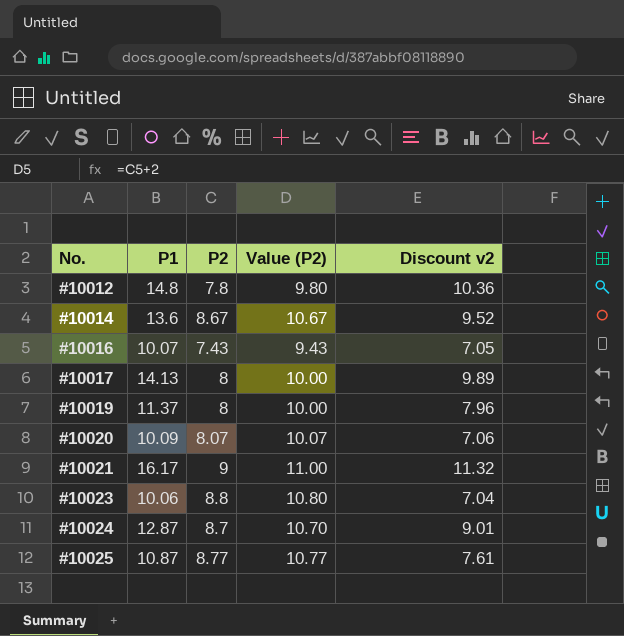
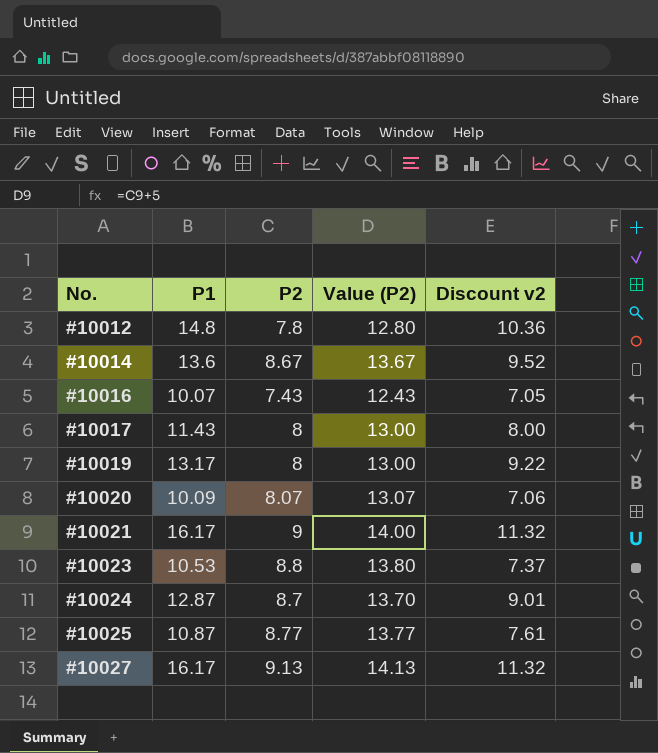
column Value (P2) | formula: [P2] + 2 -> [P2] + 5
#10017 | P1: 14.13 -> 11.43
#10017 | Discount v2: 9.89 -> 8.00
#10019 | P1: 11.37 -> 13.17
#10019 | Discount v2: 7.96 -> 9.22
#10023 | P1: 10.06 -> 10.53
#10023 | Discount v2: 7.04 -> 7.37
row #10027: none -> 16.17 | 9.13 | 14.13 | 11.32

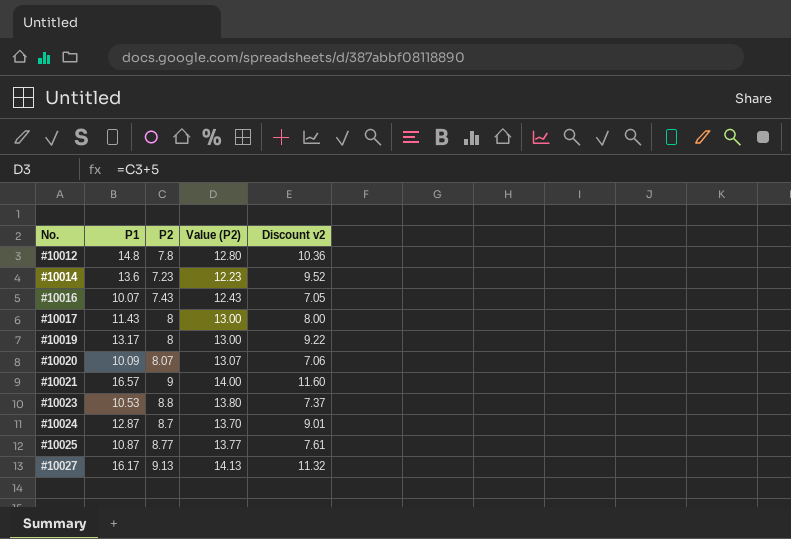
#10014 | P2: 8.67 -> 7.23
#10014 | Value (P2): 13.67 -> 12.23
#10021 | P1: 16.17 -> 16.57
#10021 | Discount v2: 11.32 -> 11.60

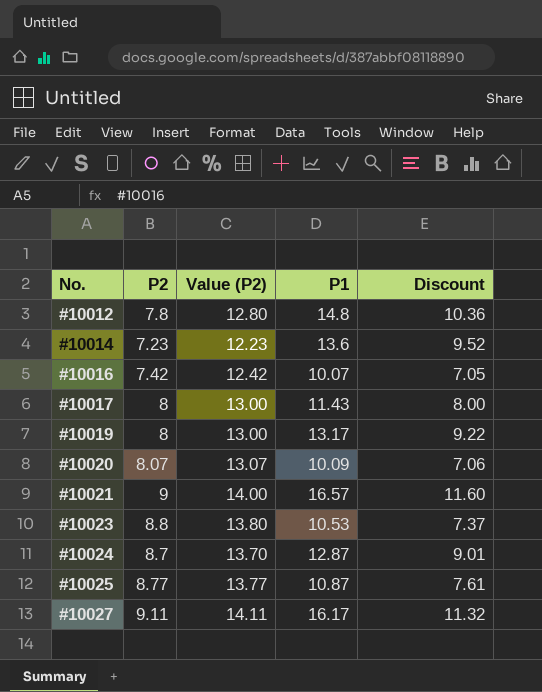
column P1 | position: 2 -> 4
column name: Discount v2 -> Discount
#10016 | P2: 7.43 -> 7.42
#10016 | Value (P2): 12.43 -> 12.42
#10027 | P2: 9.13 -> 9.11
#10027 | Value (P2): 14.13 -> 14.11

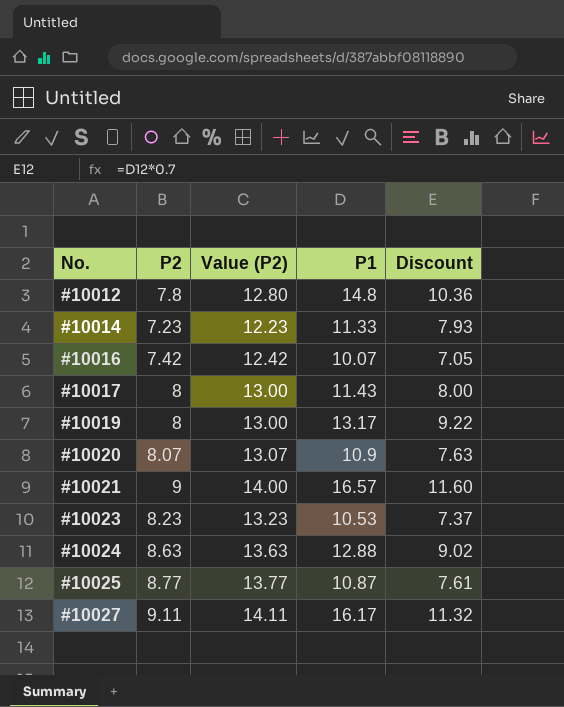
#10014 | P1: 13.6 -> 11.33
#10014 | Discount: 9.52 -> 7.93
#10020 | P1: 10.09 -> 10.9
#10020 | Discount: 7.06 -> 7.63
#10023 | P2: 8.8 -> 8.23
#10023 | Value (P2): 13.80 -> 13.23
#10024 | P2: 8.7 -> 8.63
#10024 | Value (P2): 13.70 -> 13.63
#10024 | P1: 12.87 -> 12.88
#10024 | Discount: 9.01 -> 9.02

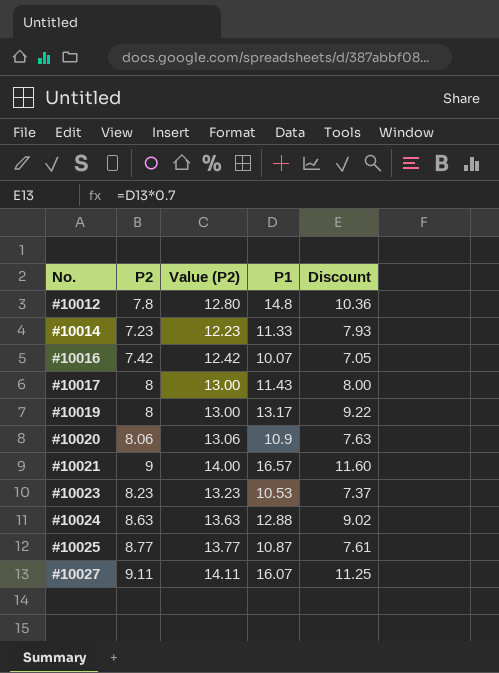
#10020 | P2: 8.07 -> 8.06
#10020 | Value (P2): 13.07 -> 13.06
#10027 | P1: 16.17 -> 16.07
#10027 | Discount: 11.32 -> 11.25

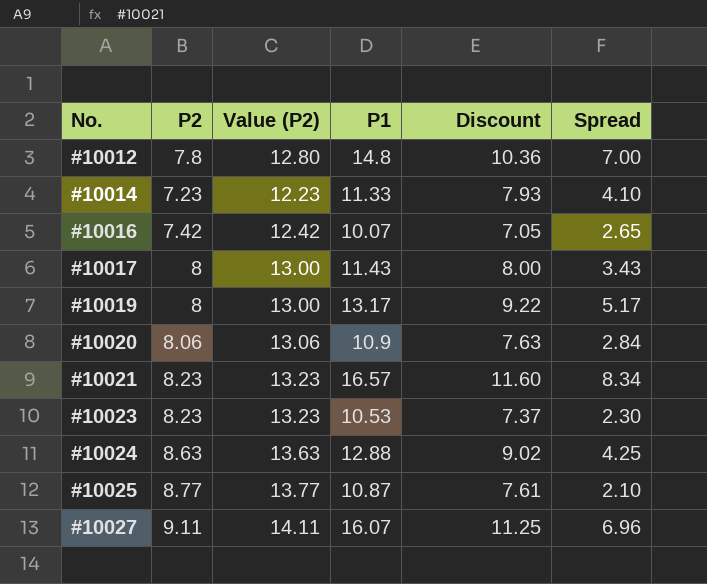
column Spread | formula: none -> [P1] - [P2]
#10021 | P2: 9 -> 8.23
#10021 | Value (P2): 14.00 -> 13.23

